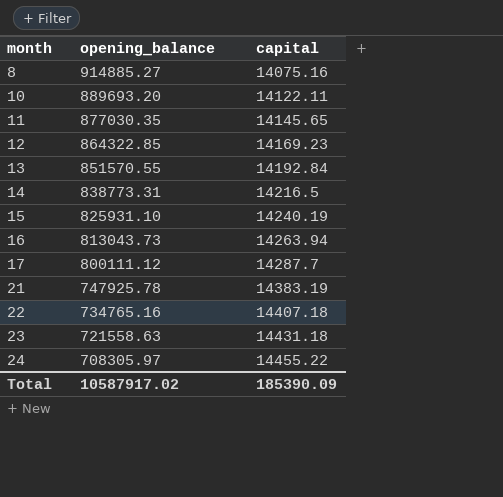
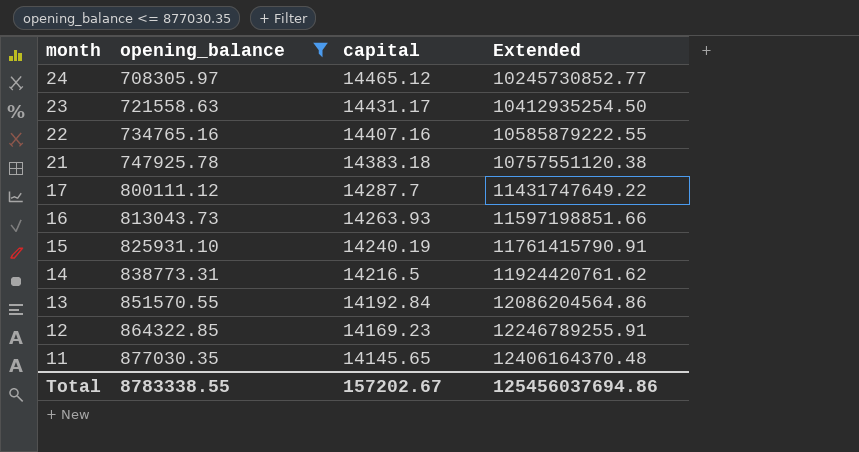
filter: none -> opening_balance <= 877030.35
row order: month ascending -> month descending
column Extended | formula: none -> [opening_balance] * [capital]
24 | capital: 14455.22 -> 14465.12
23 | capital: 14431.18 -> 14431.17
22 | capital: 14407.18 -> 14407.16
21 | capital: 14383.19 -> 14383.18
16 | capital: 14263.94 -> 14263.93
Total | opening_balance: 10587917.02 -> 8783338.55
Total | capital: 185390.09 -> 157202.67

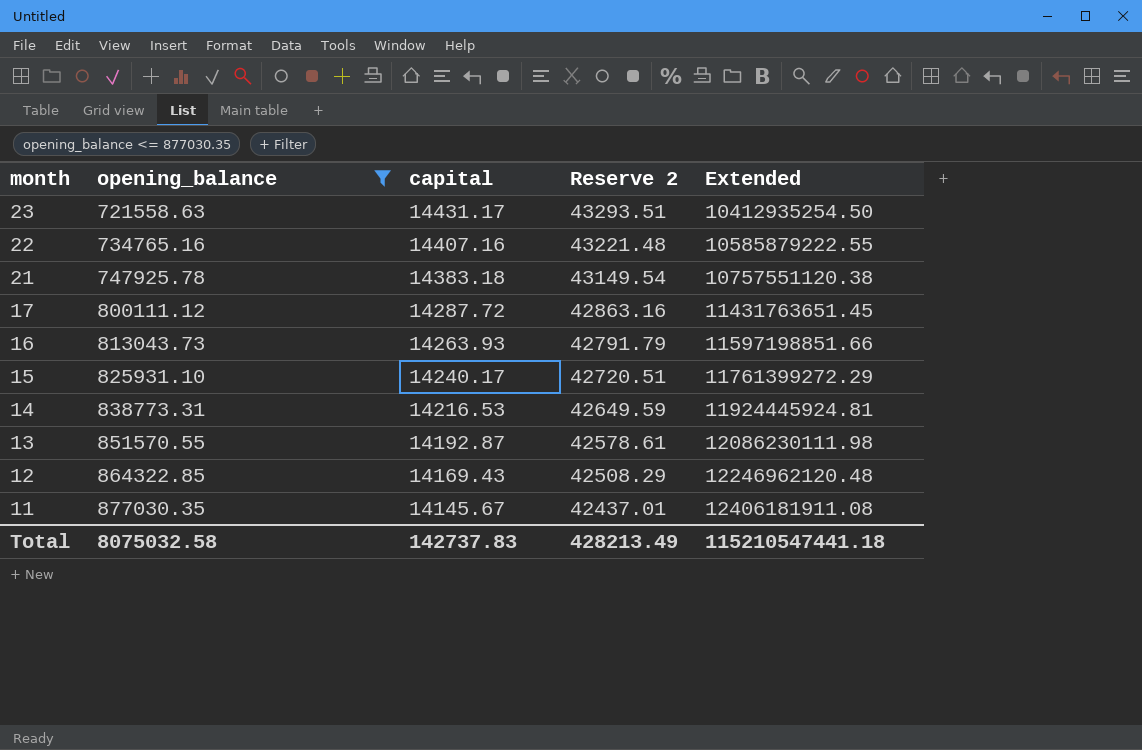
column Reserve 2 | formula: none -> [capital] * 3
row 24: 708305.97 | 14465.12 | 10245730852.77 -> none
17 | capital: 14287.7 -> 14287.72
17 | Extended: 11431747649.22 -> 11431763651.45
15 | capital: 14240.19 -> 14240.17
15 | Extended: 11761415790.91 -> 11761399272.29
14 | capital: 14216.5 -> 14216.53
14 | Extended: 11924420761.62 -> 11924445924.81
13 | capital: 14192.84 -> 14192.87
13 | Extended: 12086204564.86 -> 12086230111.98
12 | capital: 14169.23 -> 14169.43
12 | Extended: 12246789255.91 -> 12246962120.48
11 | capital: 14145.65 -> 14145.67
11 | Extended: 12406164370.48 -> 12406181911.08
Total | opening_balance: 8783338.55 -> 8075032.58
Total | capital: 157202.67 -> 142737.83
Total | Extended: 125456037694.86 -> 115210547441.18

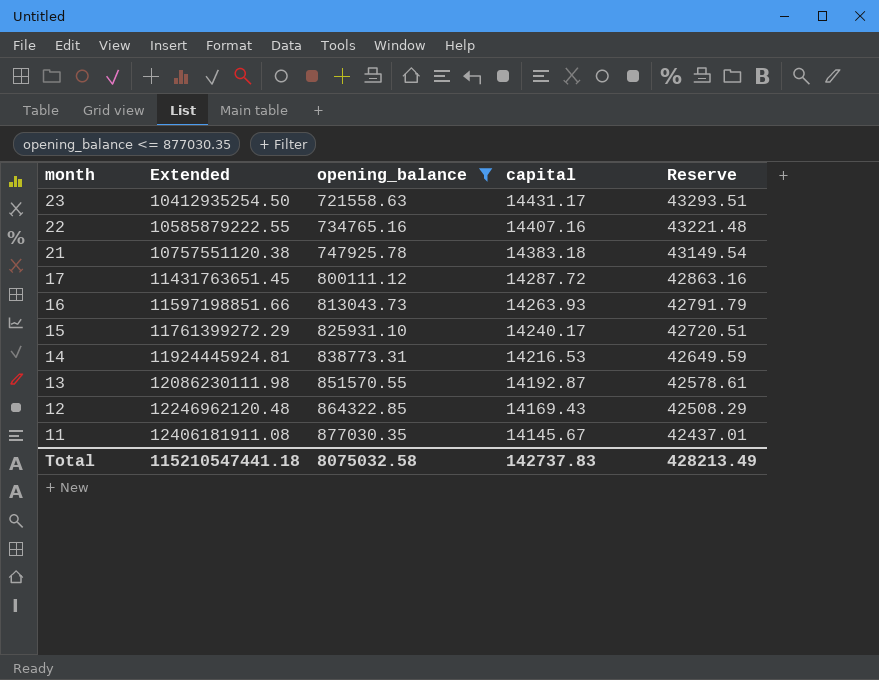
column Extended | position: 5 -> 2
column name: Reserve 2 -> Reserve

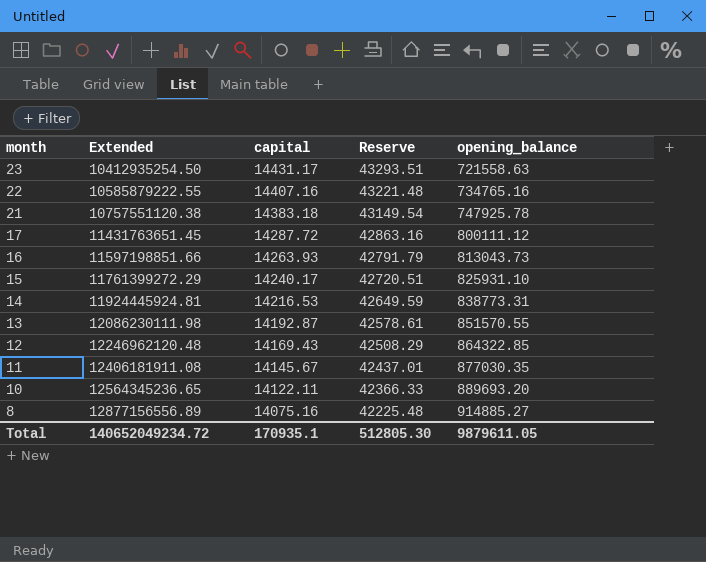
filter: opening_balance <= 877030.35 -> none
column opening_balance | position: 3 -> 5
Total | Extended: 115210547441.18 -> 140652049234.72
Total | capital: 142737.83 -> 170935.1
Total | Reserve: 428213.49 -> 512805.30
Total | opening_balance: 8075032.58 -> 9879611.05

